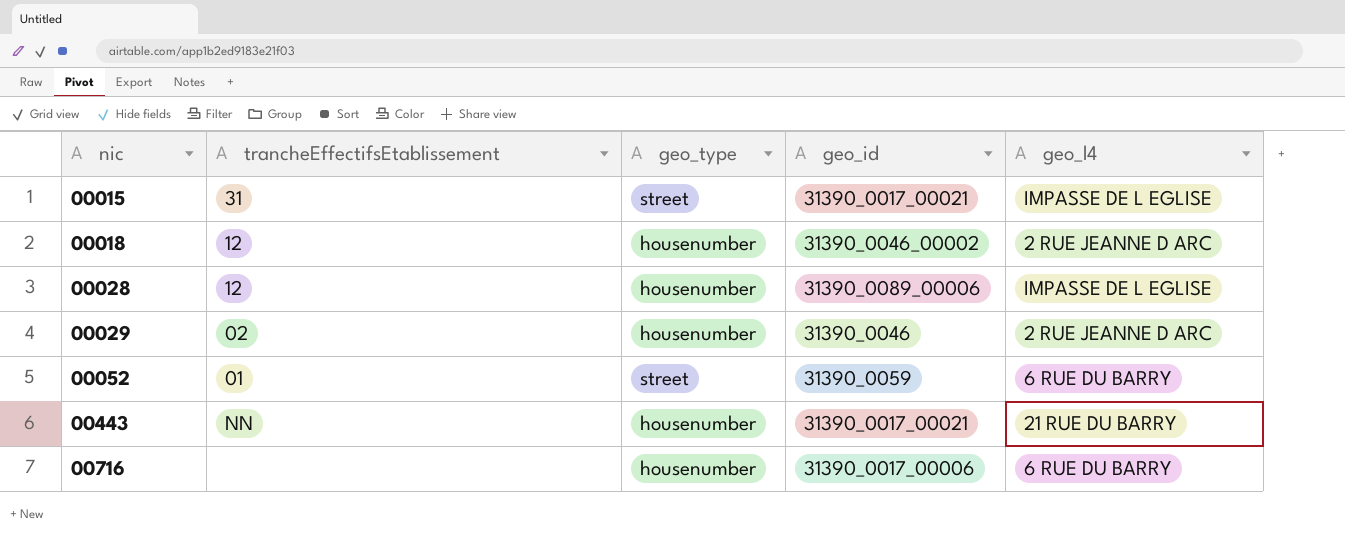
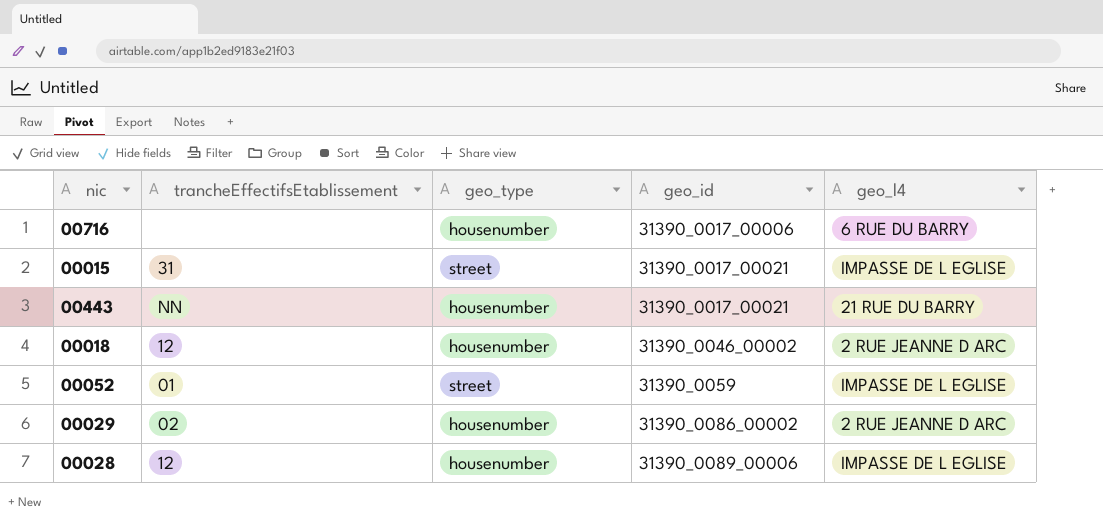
row order: nic ascending -> geo_id ascending
00052 | geo_l4: 6 RUE DU BARRY -> IMPASSE DE L EGLISE
00029 | geo_id: 31390_0046 -> 31390_0086_00002

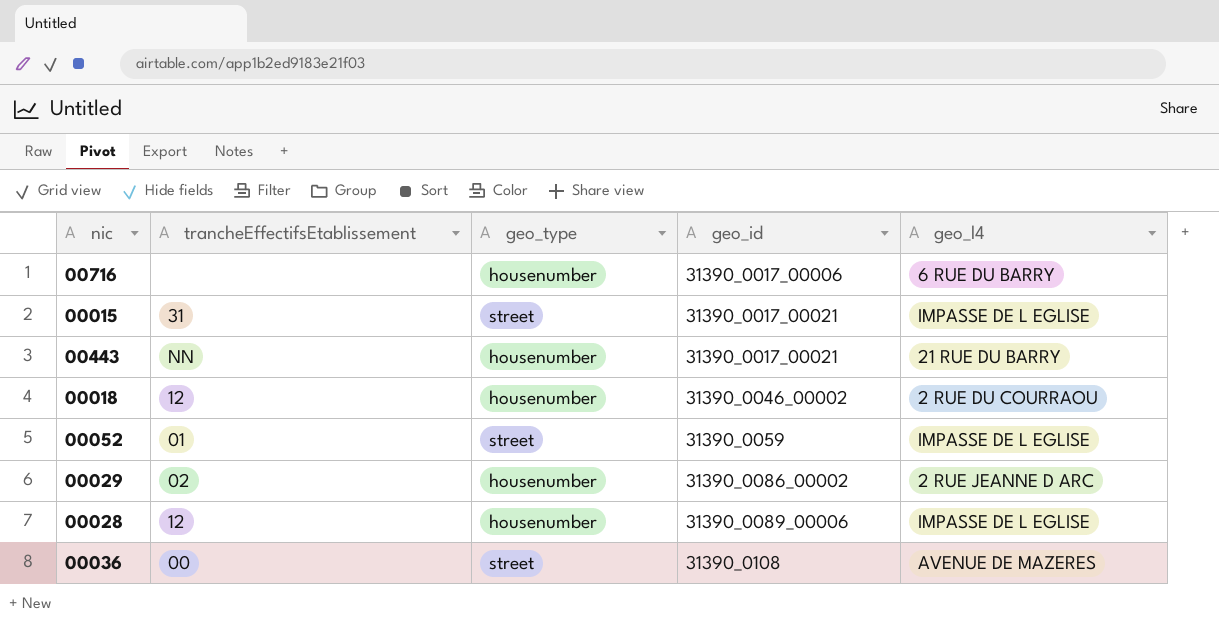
00018 | geo_l4: 2 RUE JEANNE D ARC -> 2 RUE DU COURRAOU
row 00036: none -> 00 | street | 31390_0108 | AVENUE DE MAZERES

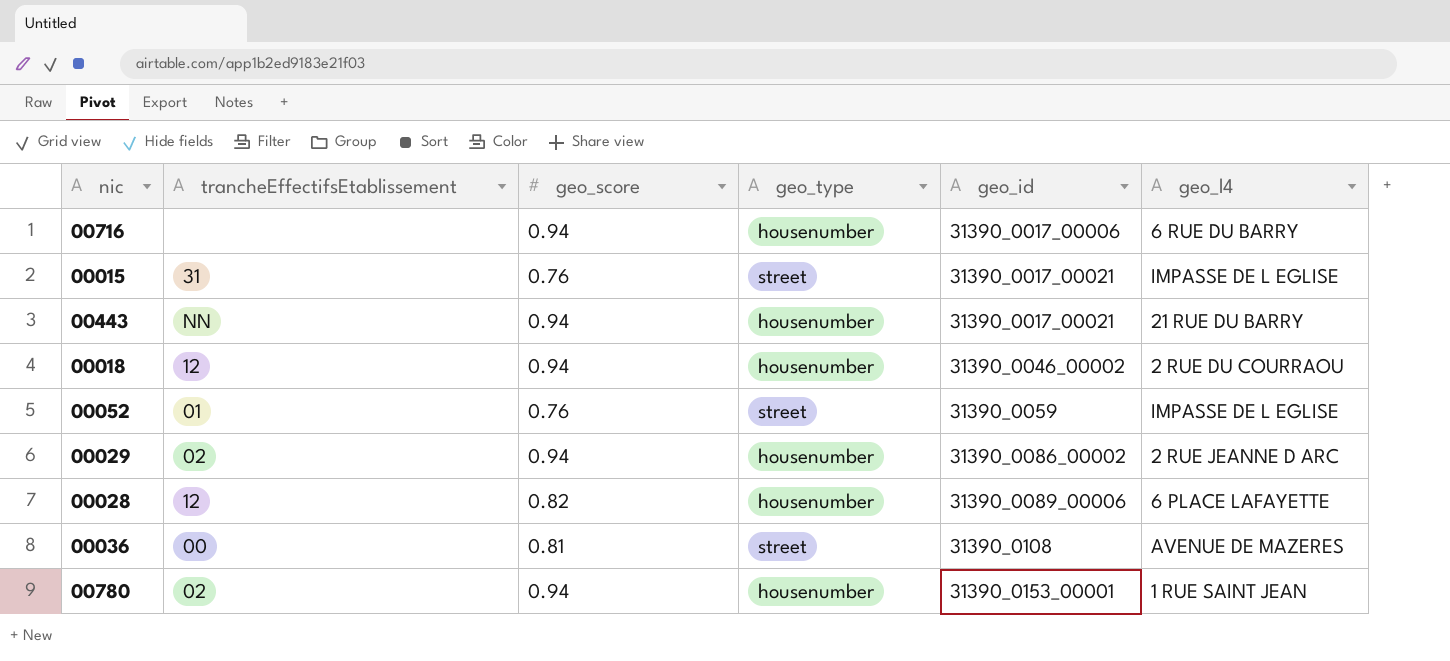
column geo_score | position: none -> 3
00028 | geo_l4: IMPASSE DE L EGLISE -> 6 PLACE LAFAYETTE
row 00780: none -> 02 | 0.94 | housenumber | 31390_0153_00001 | 1 RUE SAINT JEAN

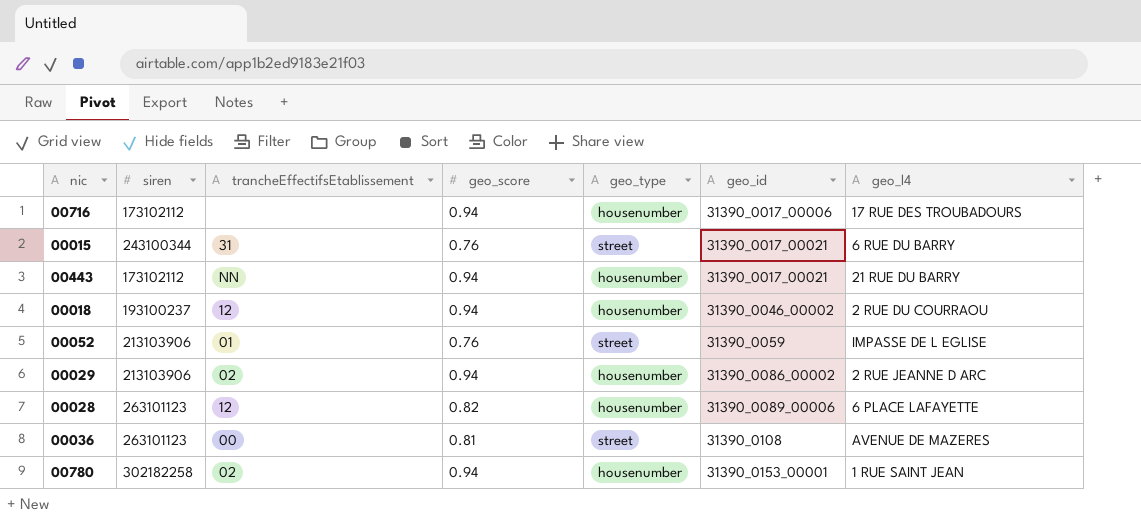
column siren | position: none -> 2
00716 | geo_l4: 6 RUE DU BARRY -> 17 RUE DES TROUBADOURS
00015 | geo_l4: IMPASSE DE L EGLISE -> 6 RUE DU BARRY

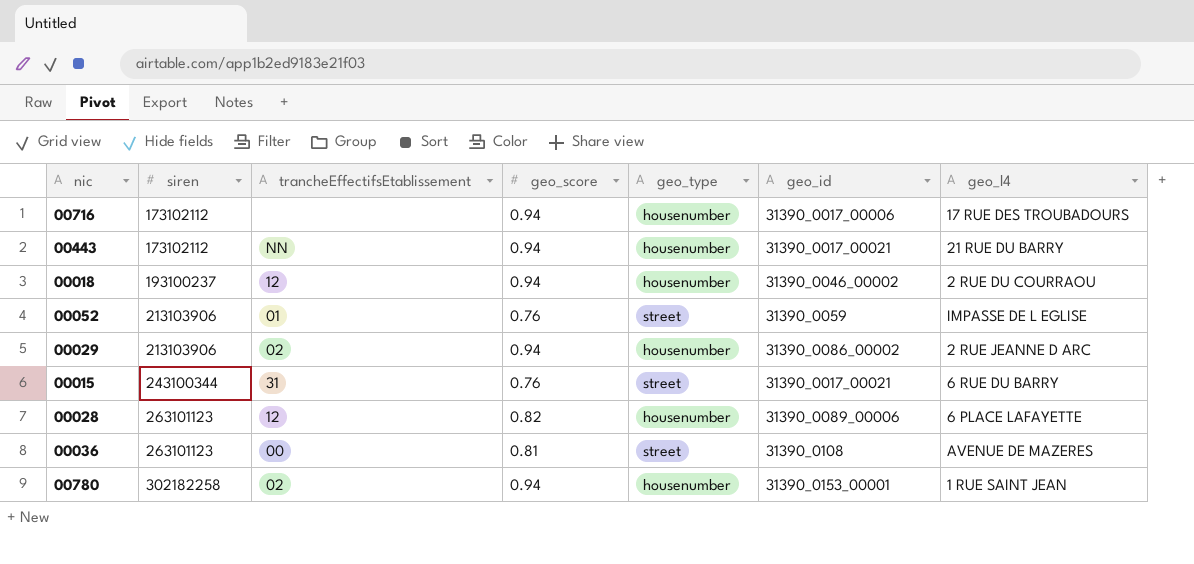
row order: geo_id ascending -> siren ascending

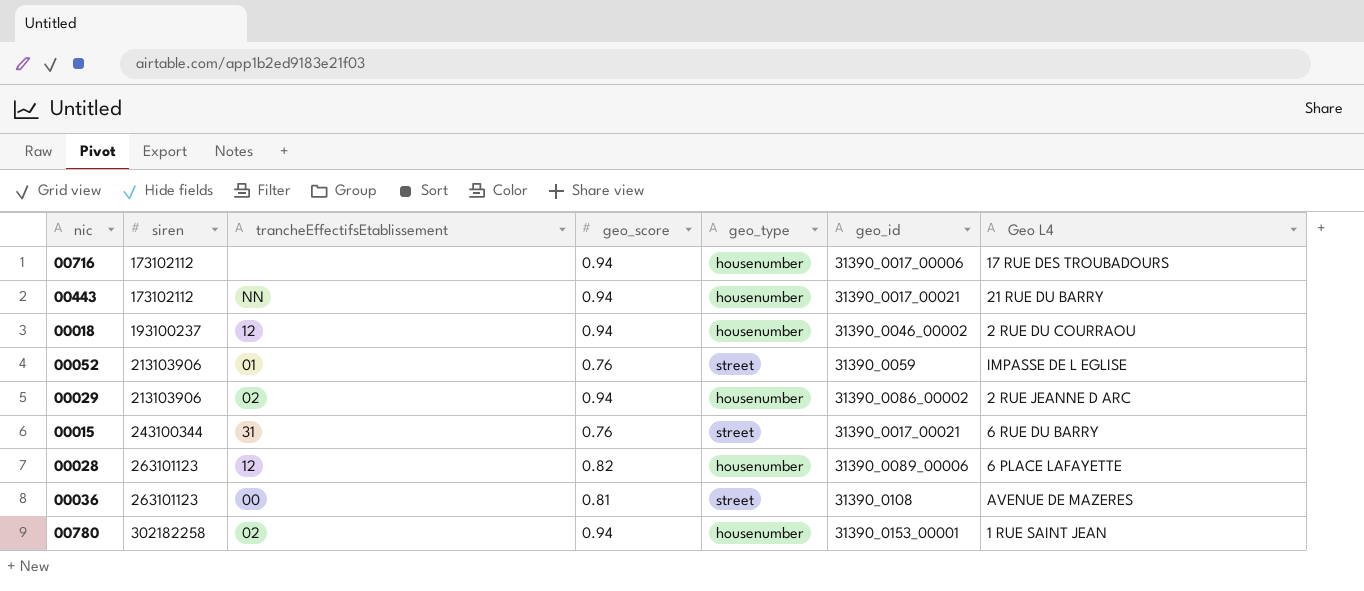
column name: geo_l4 -> Geo L4

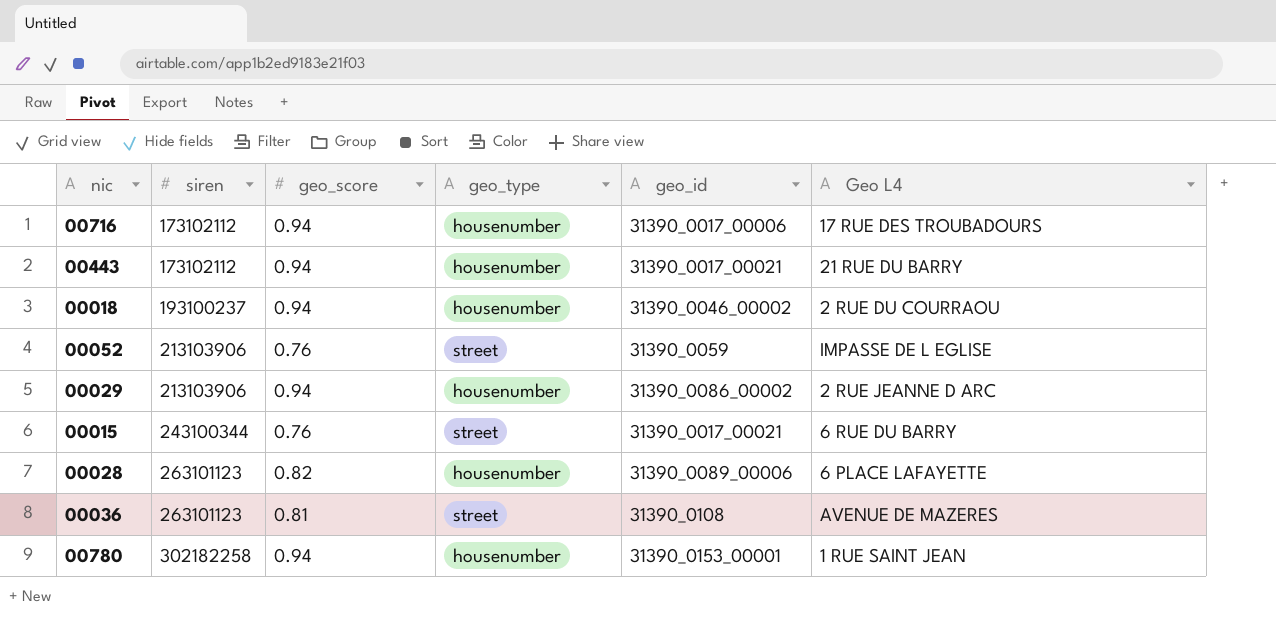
column trancheEffectifsEtablissement | position: 3 -> none

